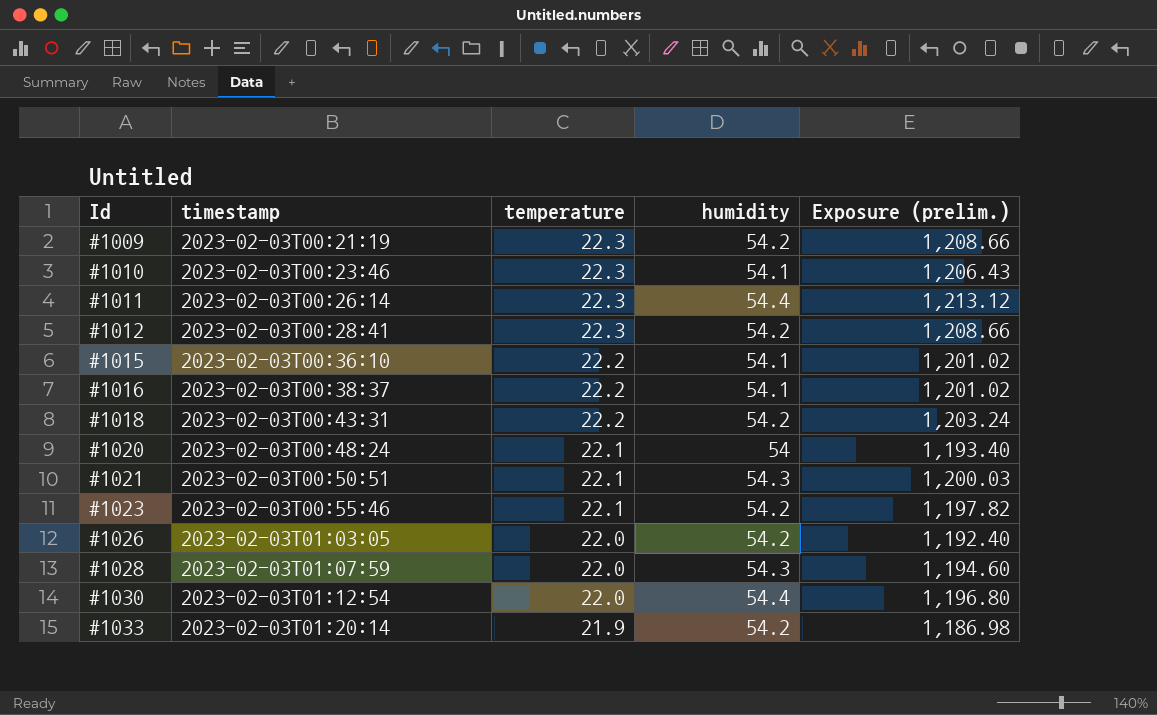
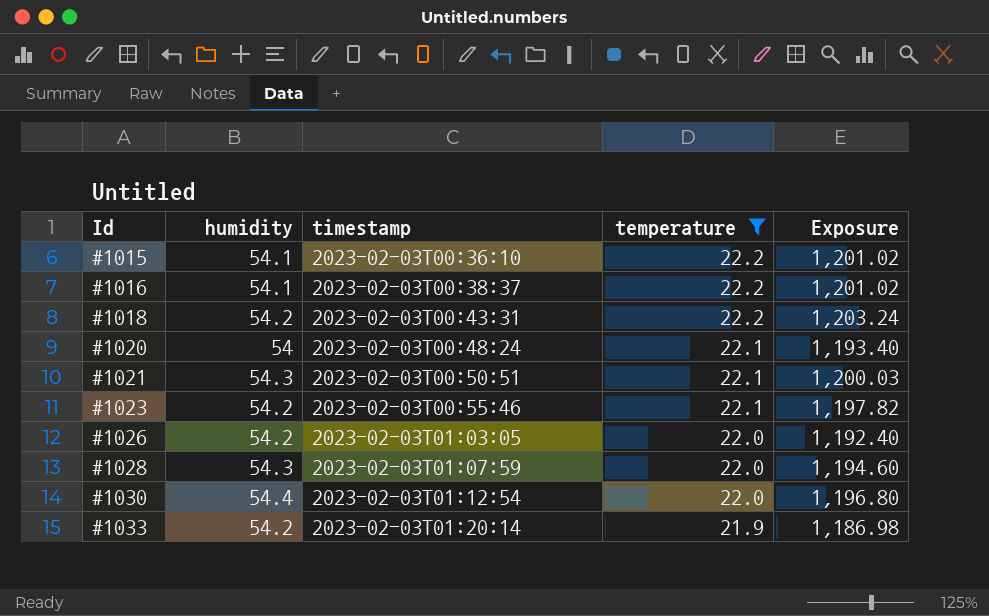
filter: none -> temperature != 22.3
column humidity | position: 4 -> 2
column name: Exposure (prelim.) -> Exposure

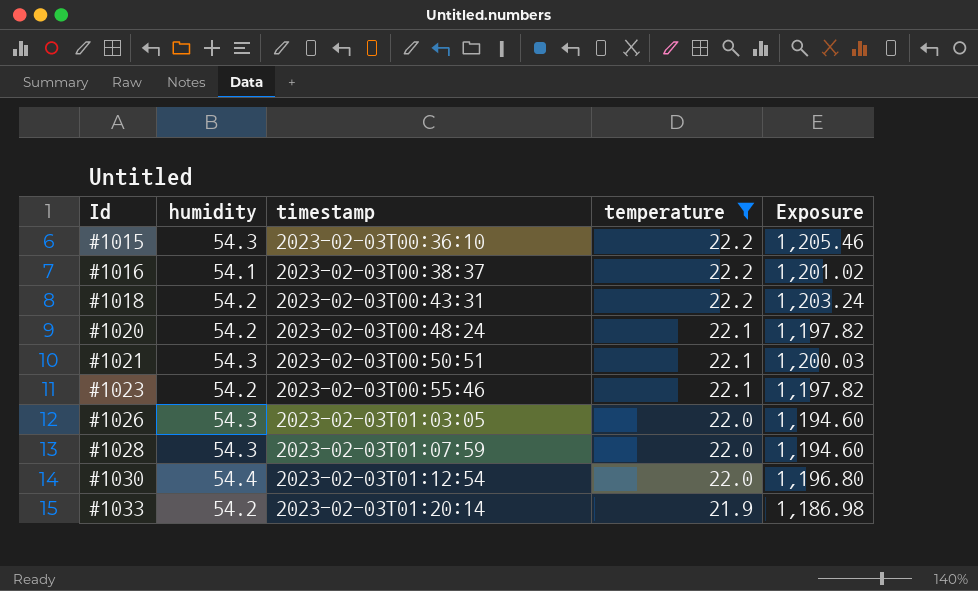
#1015 | humidity: 54.1 -> 54.3
#1015 | Exposure: 1,201.02 -> 1,205.46
#1020 | humidity: 54 -> 54.2
#1020 | Exposure: 1,193.40 -> 1,197.82
#1026 | humidity: 54.2 -> 54.3
#1026 | Exposure: 1,192.40 -> 1,194.60

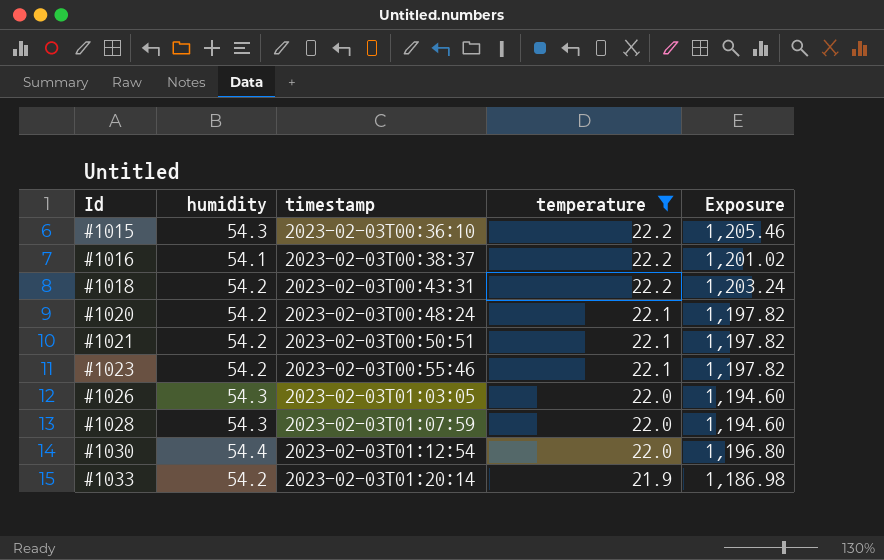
#1021 | humidity: 54.3 -> 54.2
#1021 | Exposure: 1,200.03 -> 1,197.82

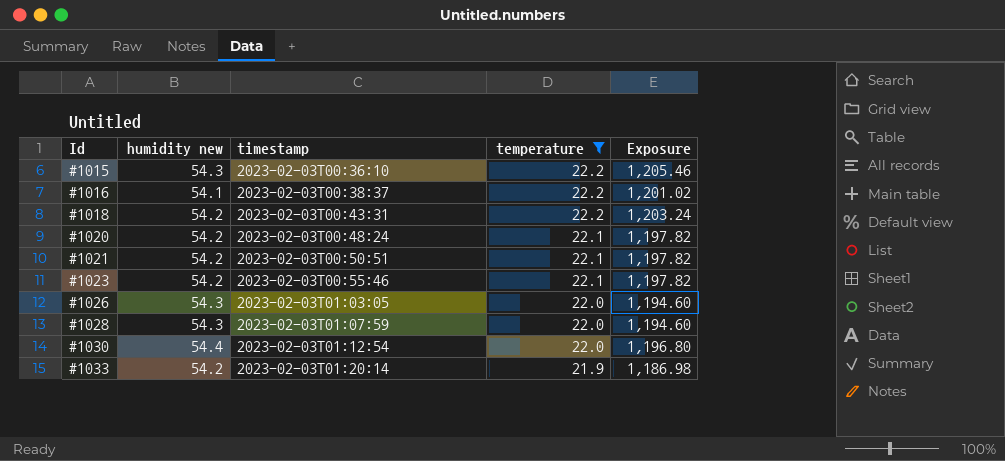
column name: humidity -> humidity new

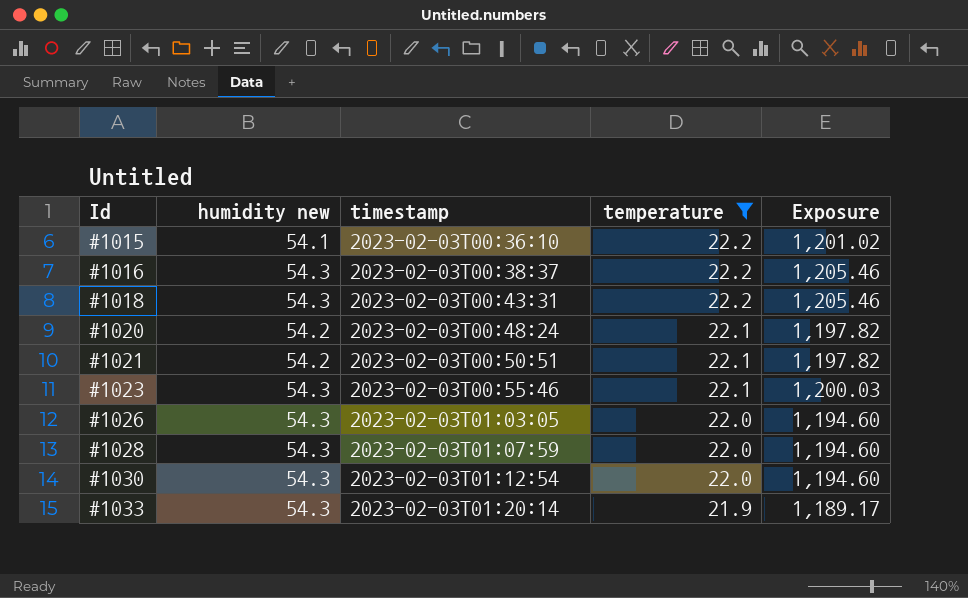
#1015 | humidity new: 54.3 -> 54.1
#1015 | Exposure: 1,205.46 -> 1,201.02
#1016 | humidity new: 54.1 -> 54.3
#1016 | Exposure: 1,201.02 -> 1,205.46
#1018 | humidity new: 54.2 -> 54.3
#1018 | Exposure: 1,203.24 -> 1,205.46
#1023 | humidity new: 54.2 -> 54.3
#1023 | Exposure: 1,197.82 -> 1,200.03
#1030 | humidity new: 54.4 -> 54.3
#1030 | Exposure: 1,196.80 -> 1,194.60
#1033 | humidity new: 54.2 -> 54.3
#1033 | Exposure: 1,186.98 -> 1,189.17

